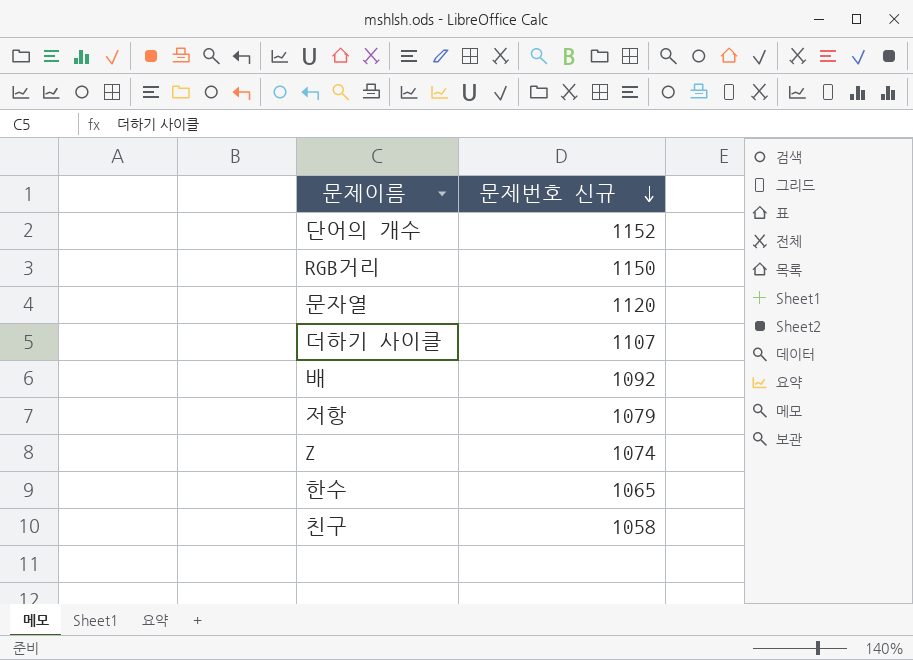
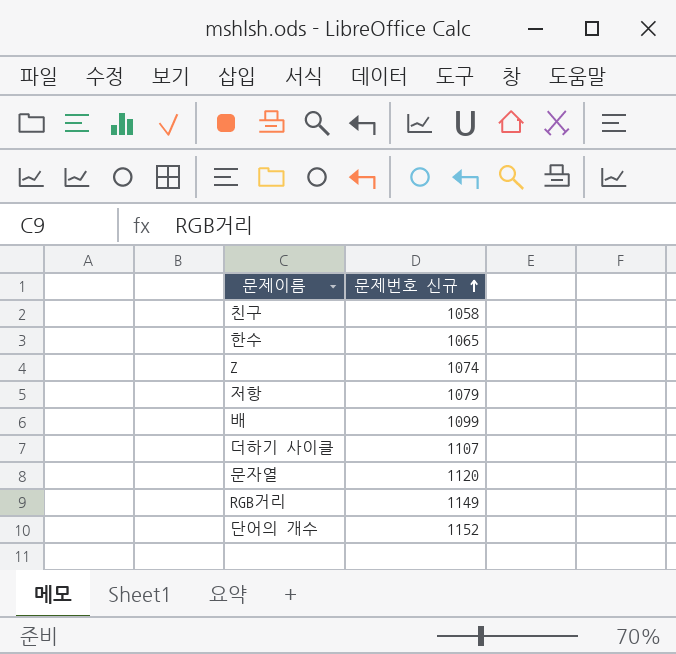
row order: 문제번호 신규 descending -> 문제번호 신규 ascending
배 | 문제번호 신규: 1092 -> 1099
RGB거리 | 문제번호 신규: 1150 -> 1149

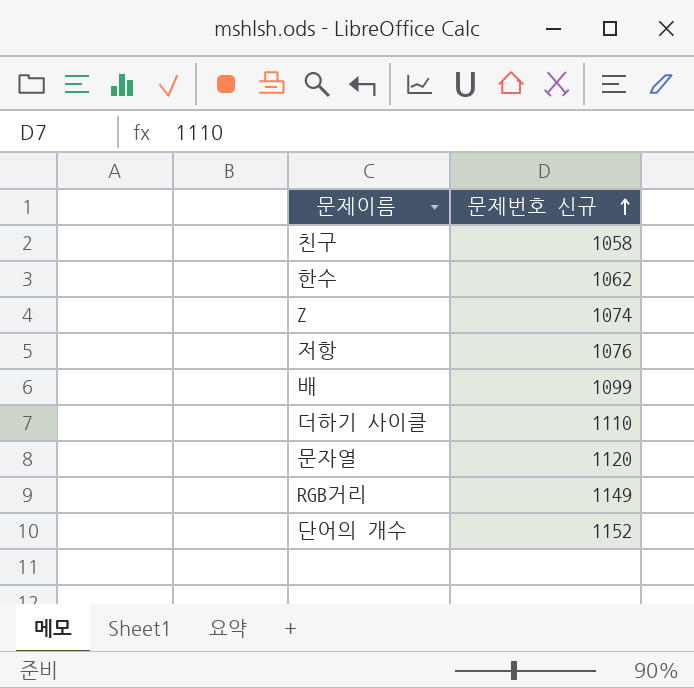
한수 | 문제번호 신규: 1065 -> 1062
저항 | 문제번호 신규: 1079 -> 1076
더하기 사이클 | 문제번호 신규: 1107 -> 1110

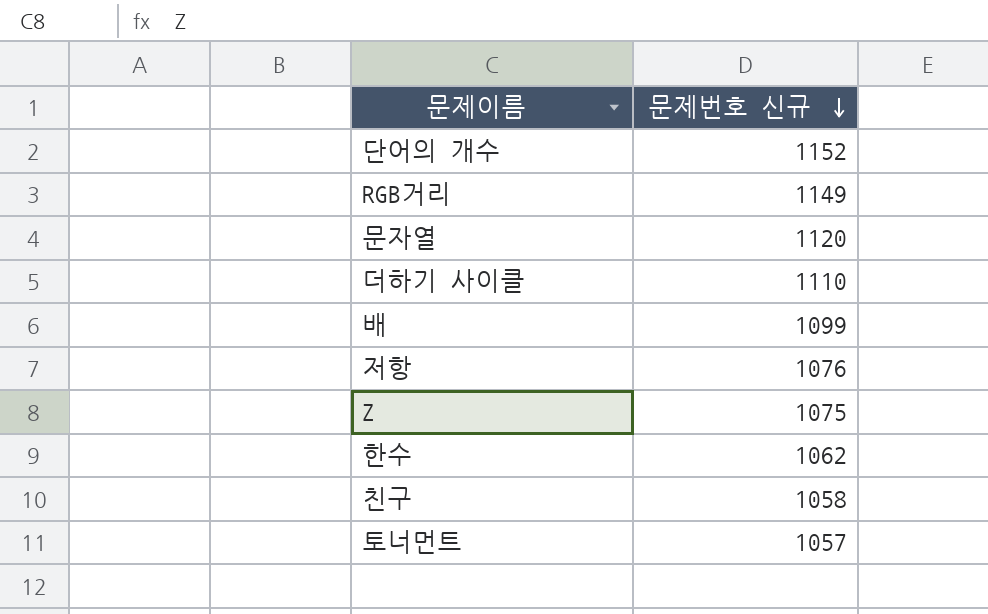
row order: 문제번호 신규 ascending -> 문제번호 신규 descending
Z | 문제번호 신규: 1074 -> 1075
row 토너먼트: none -> 1057

